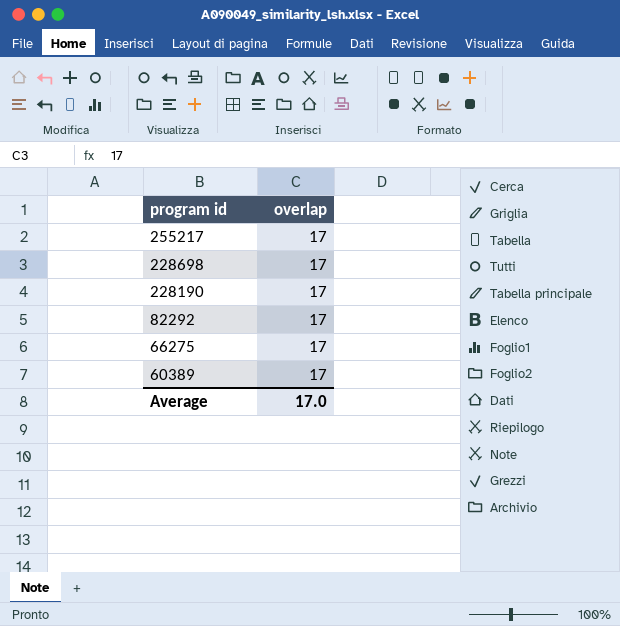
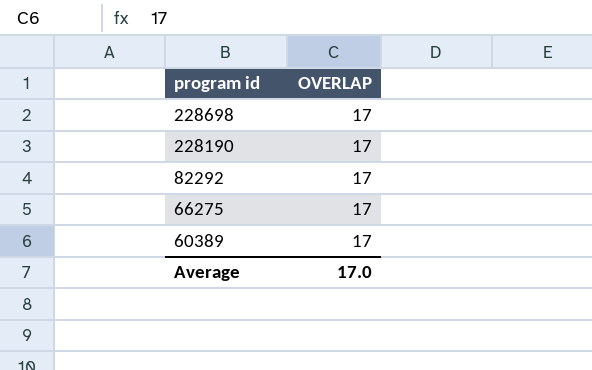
column name: overlap -> OVERLAP
row 255217: 17 -> none

